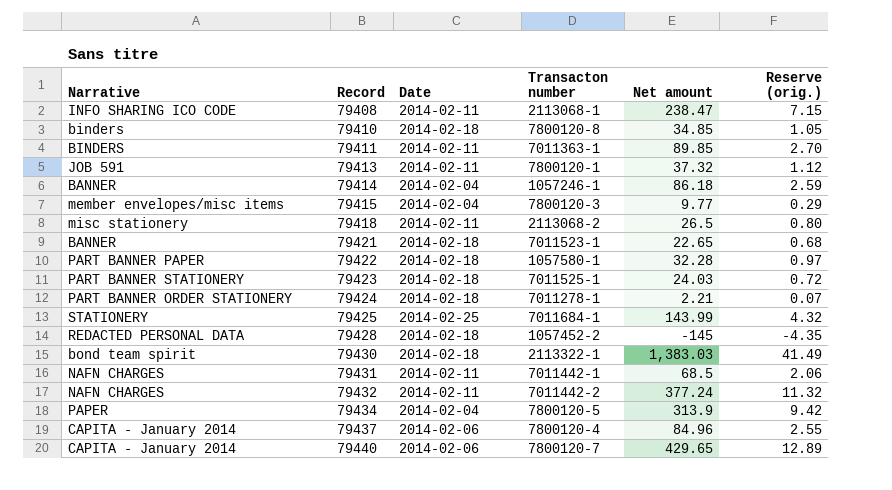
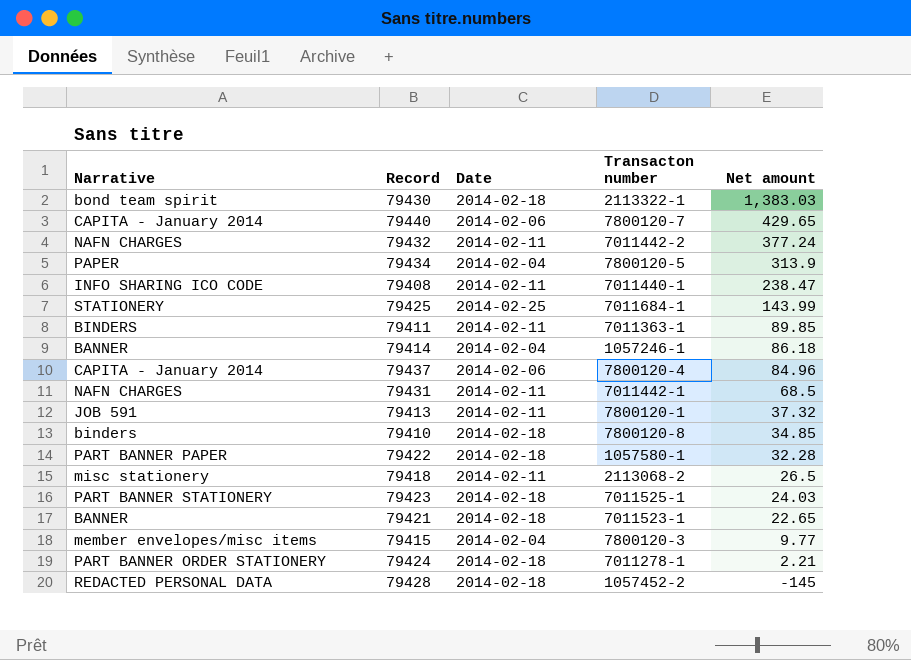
row order: Record ascending -> Net amount descending
column Reserve (orig.) | formula: [Net amount] * 0.03 -> none
79408 | Transacton number: 2113068-1 -> 7011440-1

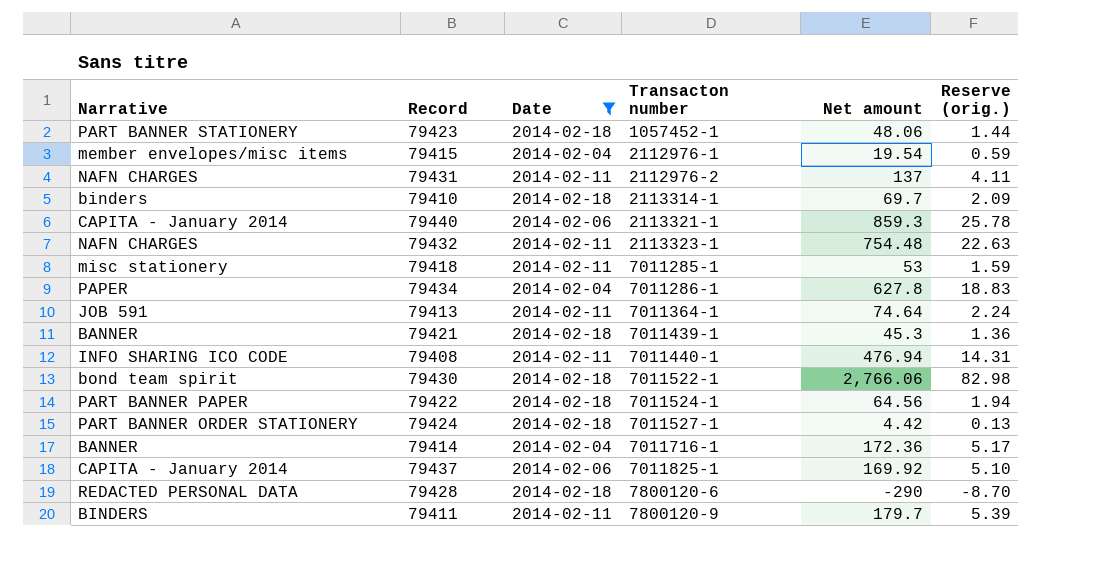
filter: none -> Date != 2014-02-25
row order: Net amount descending -> Transacton number ascending
column Reserve (orig.) | formula: none -> [Net amount] * 0.03
79423 | Transacton number: 7011525-1 -> 1057452-1
79423 | Net amount: 24.03 -> 48.06
79415 | Transacton number: 7800120-3 -> 2112976-1
79415 | Net amount: 9.77 -> 19.54
79431 | Transacton number: 7011442-1 -> 2112976-2
79431 | Net amount: 68.5 -> 137
79410 | Transacton number: 7800120-8 -> 2113314-1
79410 | Net amount: 34.85 -> 69.7
79440 | Transacton number: 7800120-7 -> 2113321-1
79440 | Net amount: 429.65 -> 859.3
79432 | Transacton number: 7011442-2 -> 2113323-1
79432 | Net amount: 377.24 -> 754.48
79418 | Transacton number: 2113068-2 -> 7011285-1
79418 | Net amount: 26.5 -> 53
79434 | Transacton number: 7800120-5 -> 7011286-1
79434 | Net amount: 313.9 -> 627.8
79413 | Transacton number: 7800120-1 -> 7011364-1
79413 | Net amount: 37.32 -> 74.64
79421 | Transacton number: 7011523-1 -> 7011439-1
79421 | Net amount: 22.65 -> 45.3
79408 | Net amount: 238.47 -> 476.94
79430 | Transacton number: 2113322-1 -> 7011522-1
79430 | Net amount: 1,383.03 -> 2,766.06
79422 | Transacton number: 1057580-1 -> 7011524-1
79422 | Net amount: 32.28 -> 64.56
79424 | Transacton number: 7011278-1 -> 7011527-1
79424 | Net amount: 2.21 -> 4.42
79414 | Transacton number: 1057246-1 -> 7011716-1
79414 | Net amount: 86.18 -> 172.36
79437 | Transacton number: 7800120-4 -> 7011825-1
79437 | Net amount: 84.96 -> 169.92
79428 | Transacton number: 1057452-2 -> 7800120-6
79428 | Net amount: -145 -> -290
79411 | Transacton number: 7011363-1 -> 7800120-9
79411 | Net amount: 89.85 -> 179.7

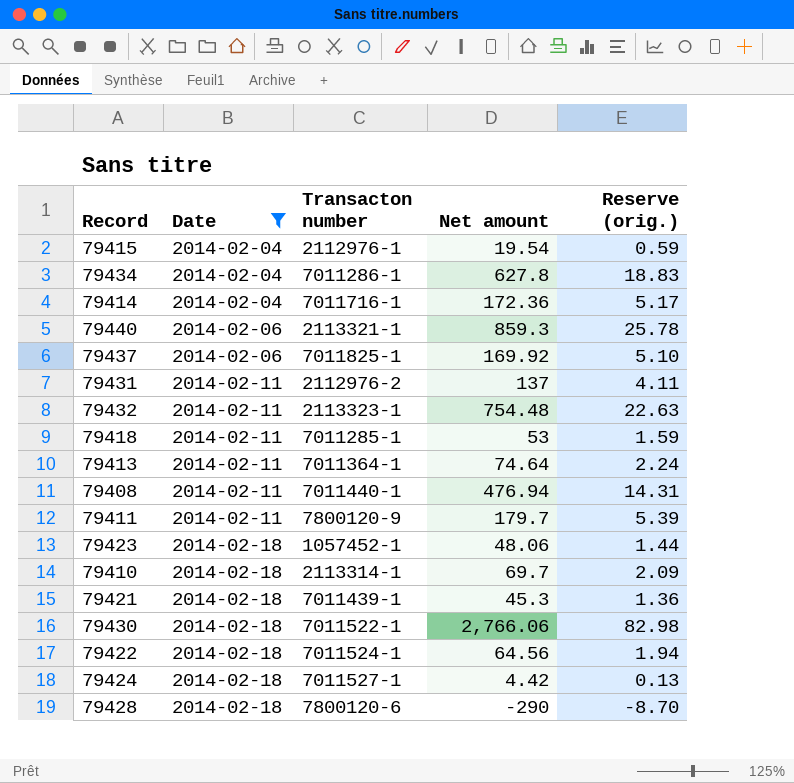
row order: Transacton number ascending -> Date ascending
column Narrative | position: 1 -> none

